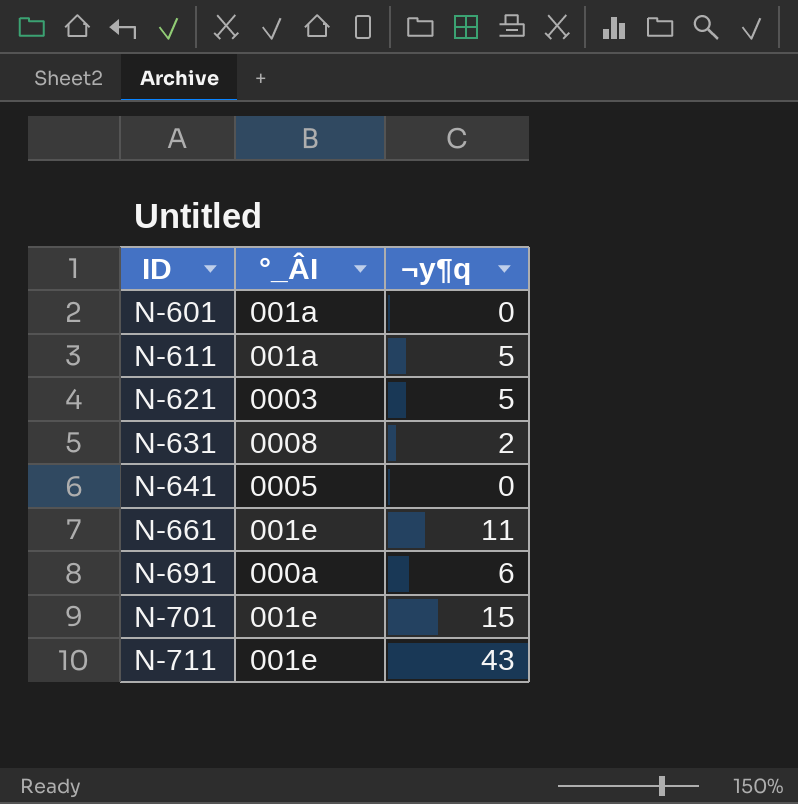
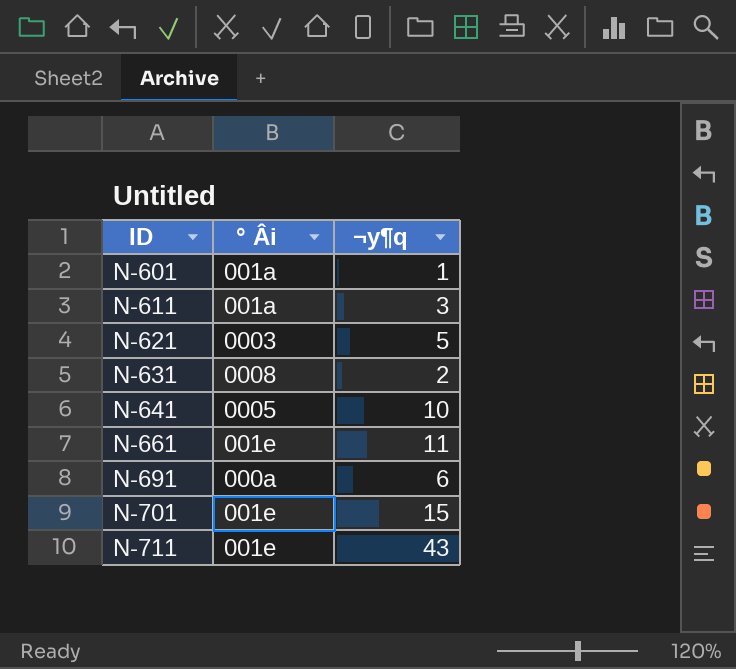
column name: °_ÂI -> ° Âi
N-601 | ¬y¶q: 0 -> 1
N-611 | ¬y¶q: 5 -> 3
N-641 | ¬y¶q: 0 -> 10

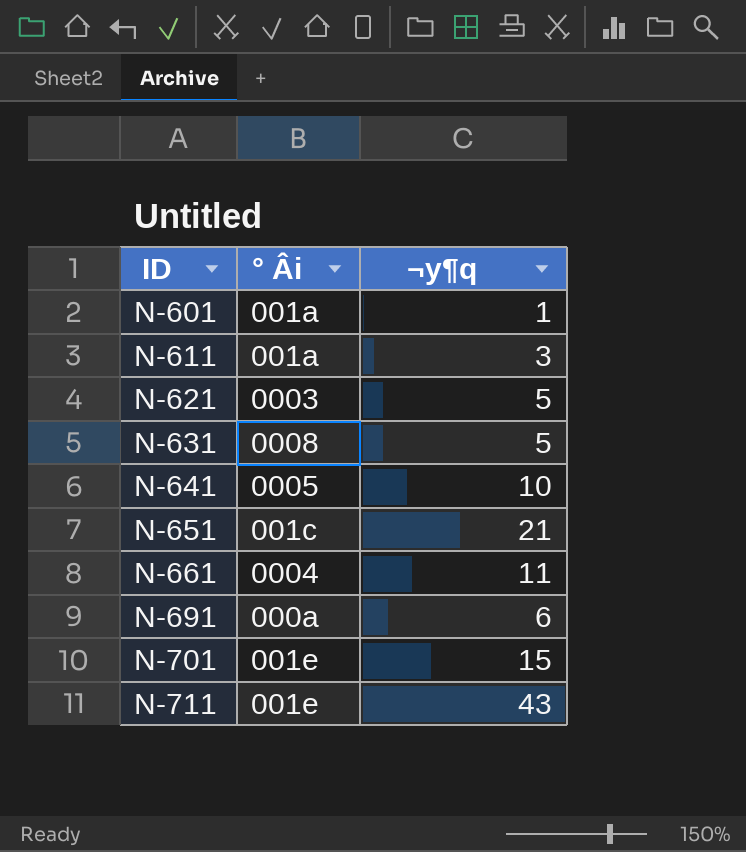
N-631 | ¬y¶q: 2 -> 5
row N-651: none -> 001c | 21
N-661 | ° Âi: 001e -> 0004

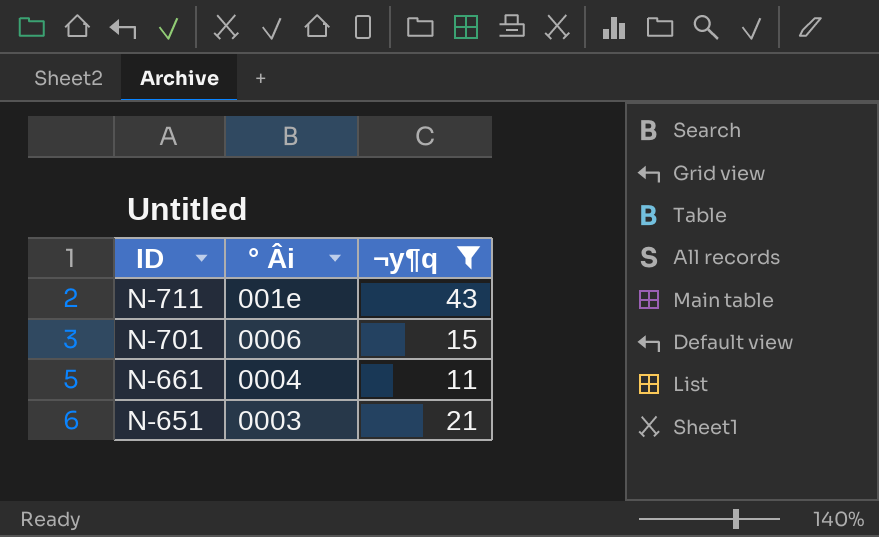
filter: none -> ¬y¶q >= 11
row order: ID ascending -> ID descending
N-701 | ° Âi: 001e -> 0006
N-651 | ° Âi: 001c -> 0003

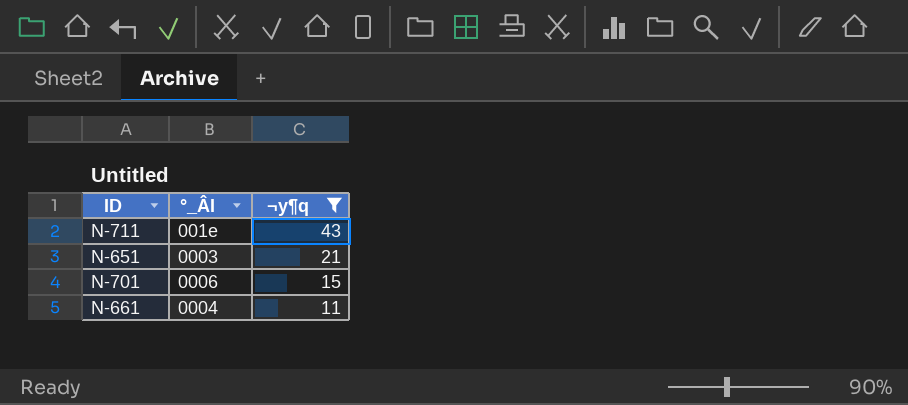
row order: ID descending -> ¬y¶q descending
column name: ° Âi -> °_ÂI

